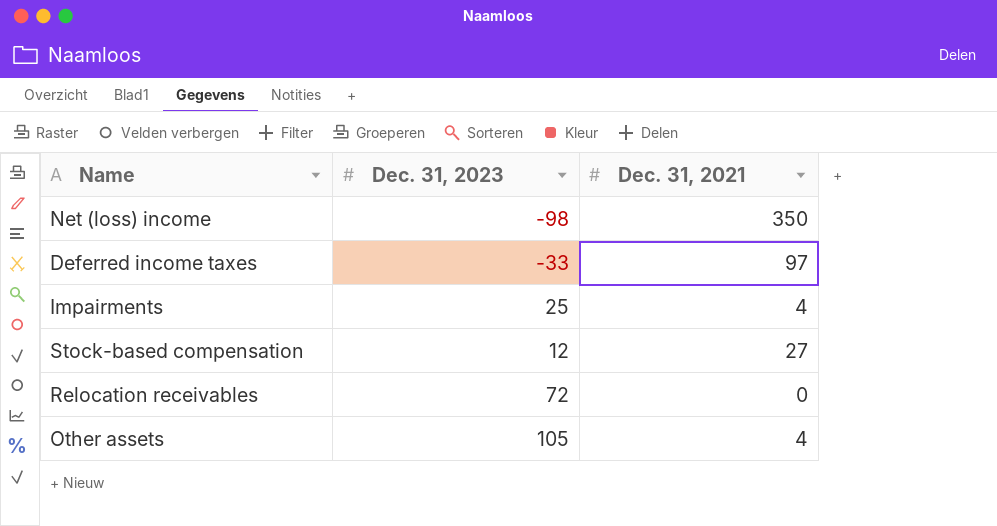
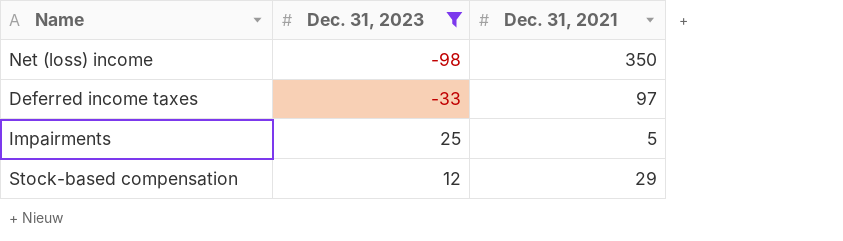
filter: none -> Dec. 31, 2023 <= 25
Impairments | Dec. 31, 2021: 4 -> 5
Stock-based compensation | Dec. 31, 2021: 27 -> 29

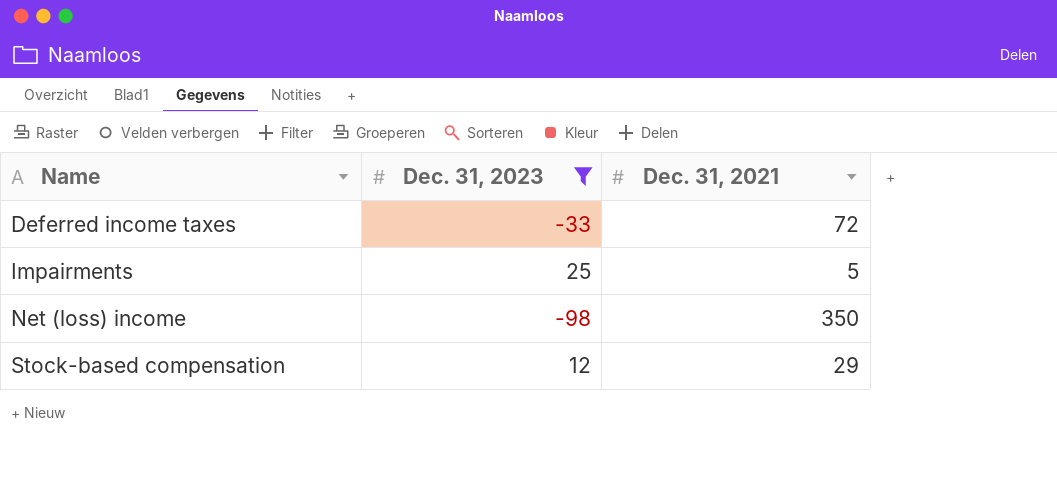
row order: none -> Name ascending
Deferred income taxes | Dec. 31, 2021: 97 -> 72

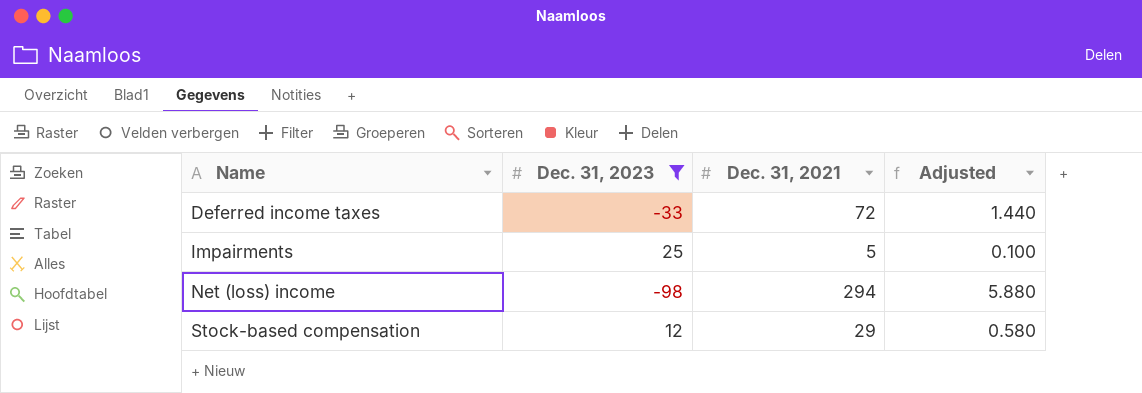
column Adjusted | formula: none -> [Dec. 31, 2021] * 0.02
Net (loss) income | Dec. 31, 2021: 350 -> 294

